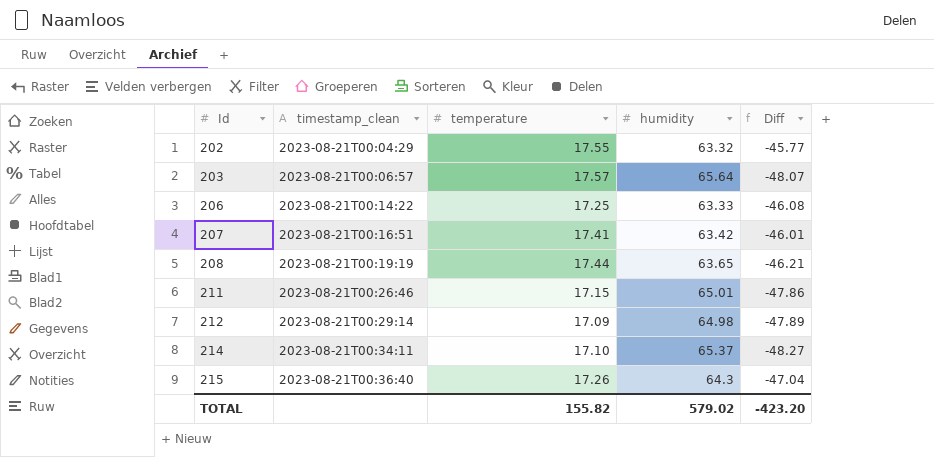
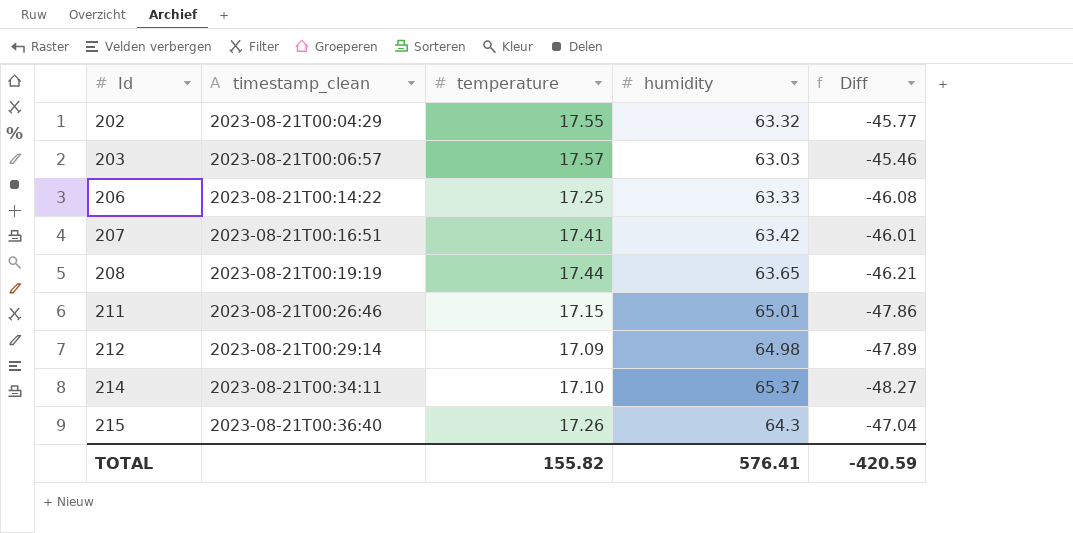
203 | humidity: 65.64 -> 63.03
203 | Diff: -48.07 -> -45.46
TOTAL | humidity: 579.02 -> 576.41
TOTAL | Diff: -423.20 -> -420.59

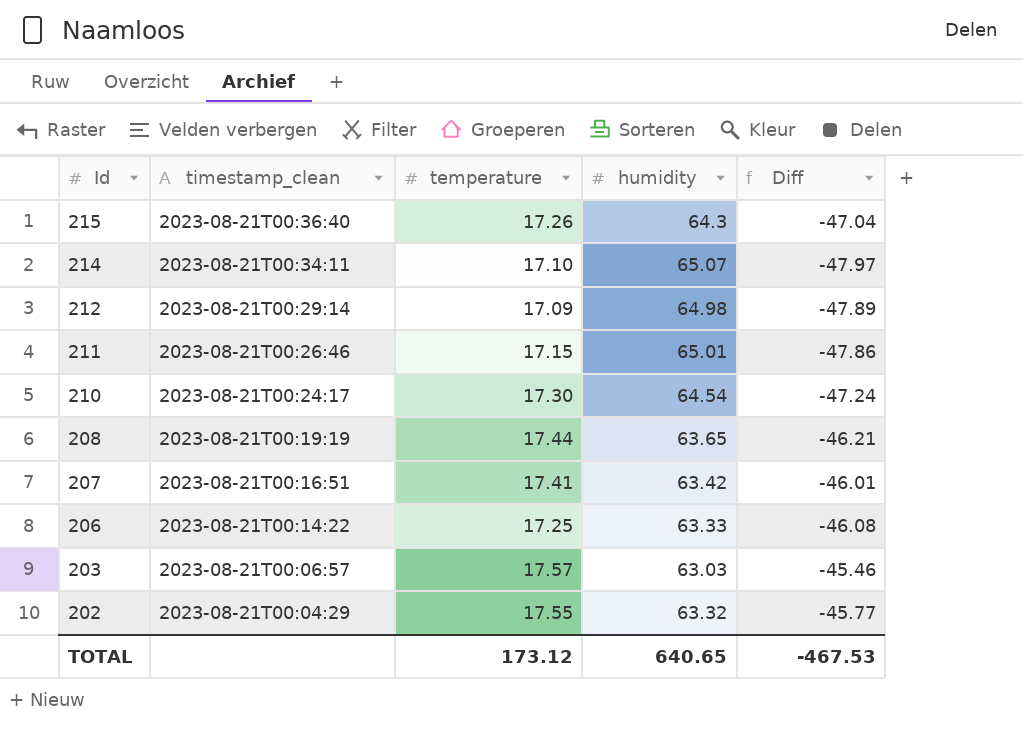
row order: Id ascending -> Id descending
214 | humidity: 65.37 -> 65.07
214 | Diff: -48.27 -> -47.97
row 210: none -> 2023-08-21T00:24:17 | 17.30 | 64.54 | -47.24
TOTAL | temperature: 155.82 -> 173.12
TOTAL | humidity: 576.41 -> 640.65
TOTAL | Diff: -420.59 -> -467.53

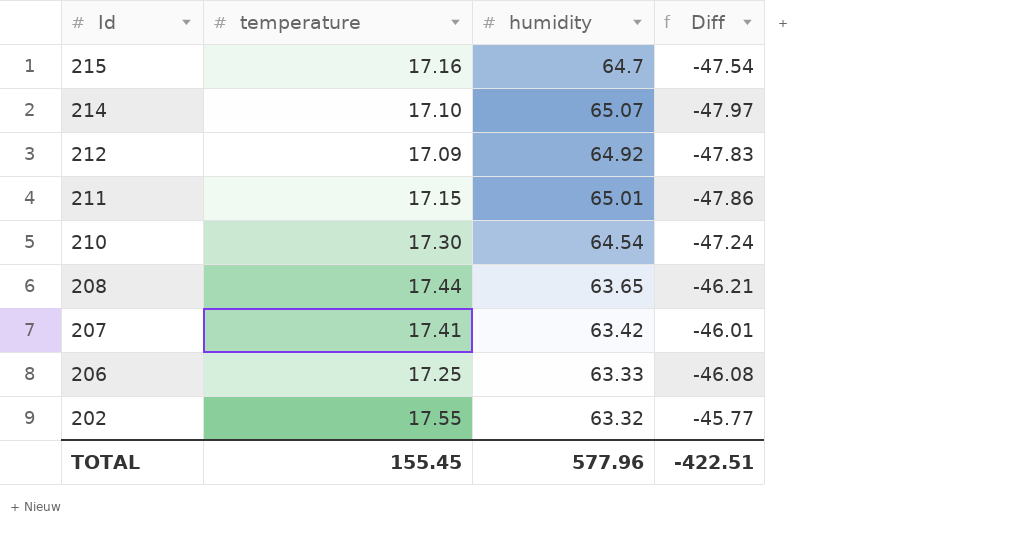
column timestamp_clean | position: 2 -> none
row 203: 2023-08-21T00:06:57 | 17.57 | 63.03 | -45.46 -> none
215 | temperature: 17.26 -> 17.16
215 | humidity: 64.3 -> 64.7
215 | Diff: -47.04 -> -47.54
212 | humidity: 64.98 -> 64.92
212 | Diff: -47.89 -> -47.83
TOTAL | temperature: 173.12 -> 155.45
TOTAL | humidity: 640.65 -> 577.96
TOTAL | Diff: -467.53 -> -422.51

